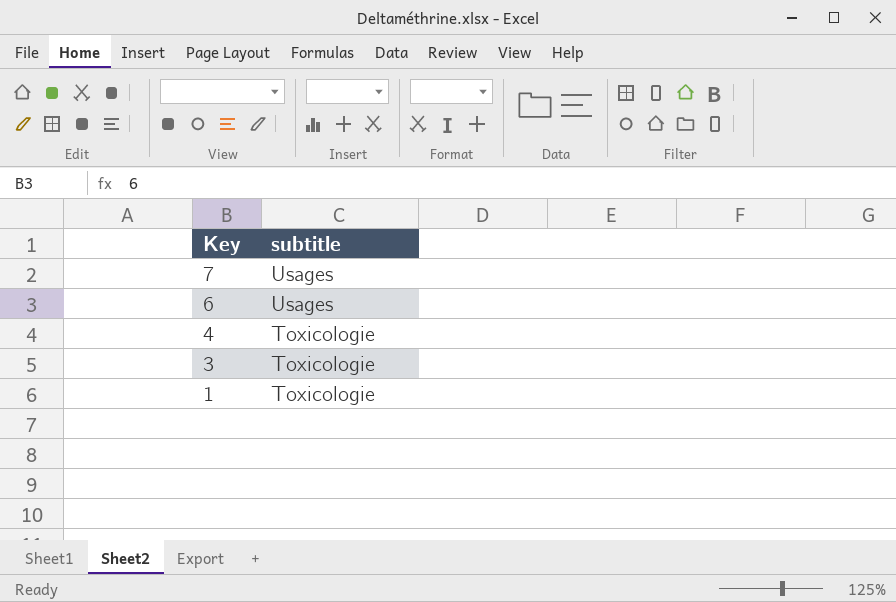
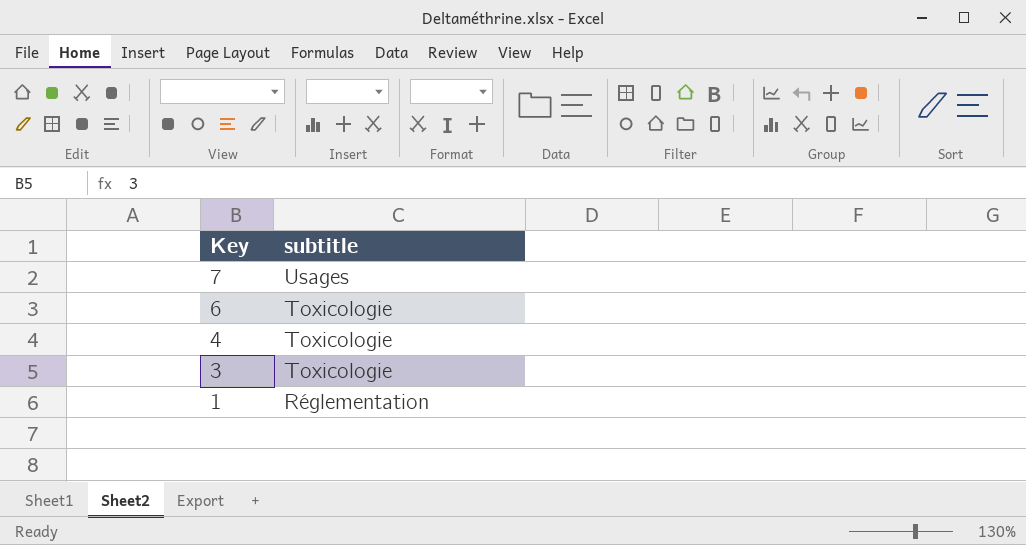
6 | subtitle: Usages -> Toxicologie
1 | subtitle: Toxicologie -> Réglementation

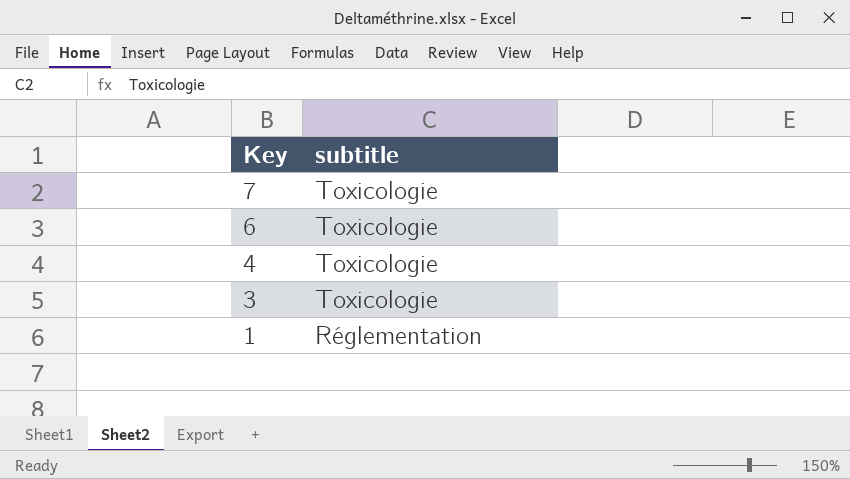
7 | subtitle: Usages -> Toxicologie

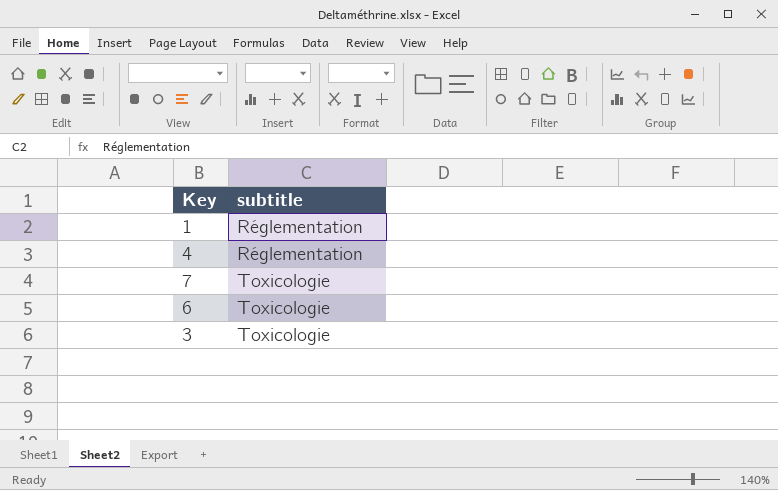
row order: Key descending -> subtitle ascending
4 | subtitle: Toxicologie -> Réglementation

